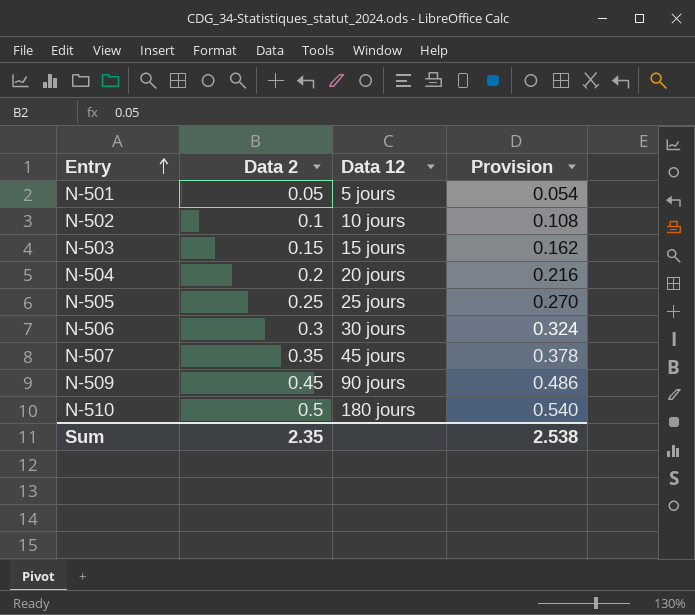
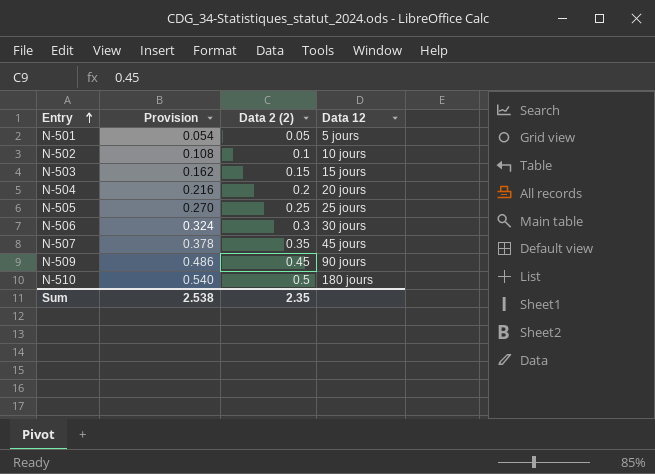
column Provision | position: 4 -> 2
column name: Data 2 -> Data 2 (2)

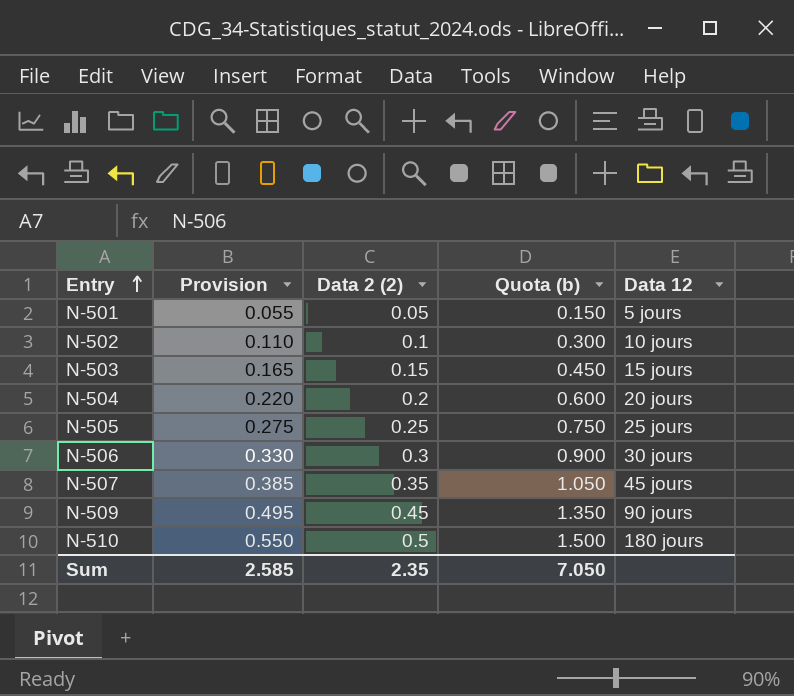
column Provision | formula: [Data 2 (2)] * 1.08 -> [Data 2 (2)] * 1.1
column Quota (b) | formula: none -> [Data 2 (2)] * 3
Sum | Provision: 2.538 -> 2.585

